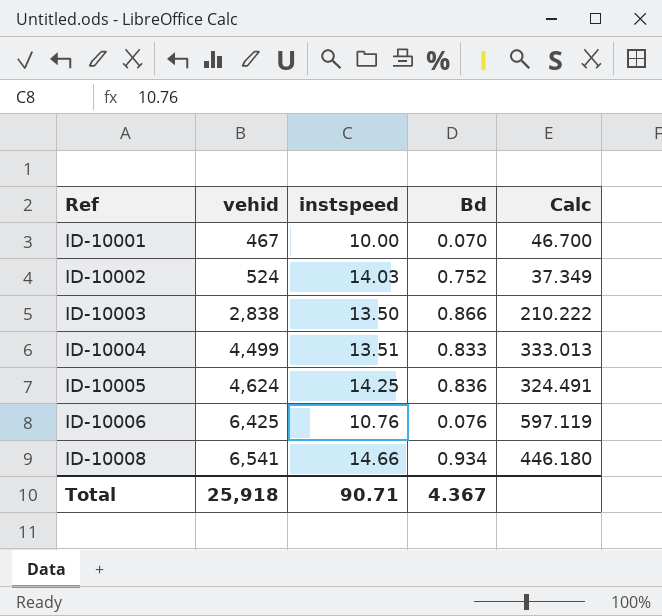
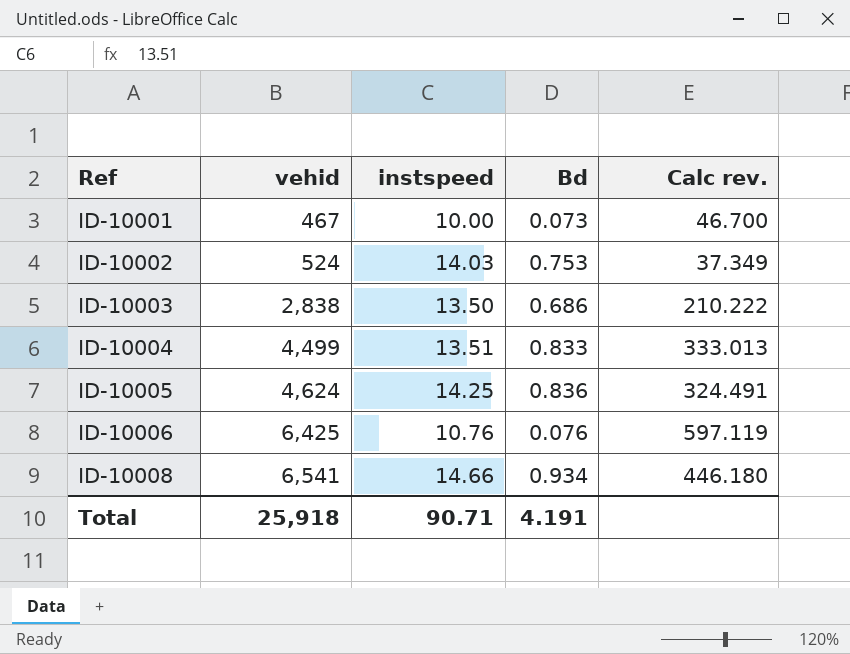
column name: Calc -> Calc rev.
ID-10001 | Bd: 0.070 -> 0.073
ID-10002 | Bd: 0.752 -> 0.753
ID-10003 | Bd: 0.866 -> 0.686
Total | Bd: 4.367 -> 4.191

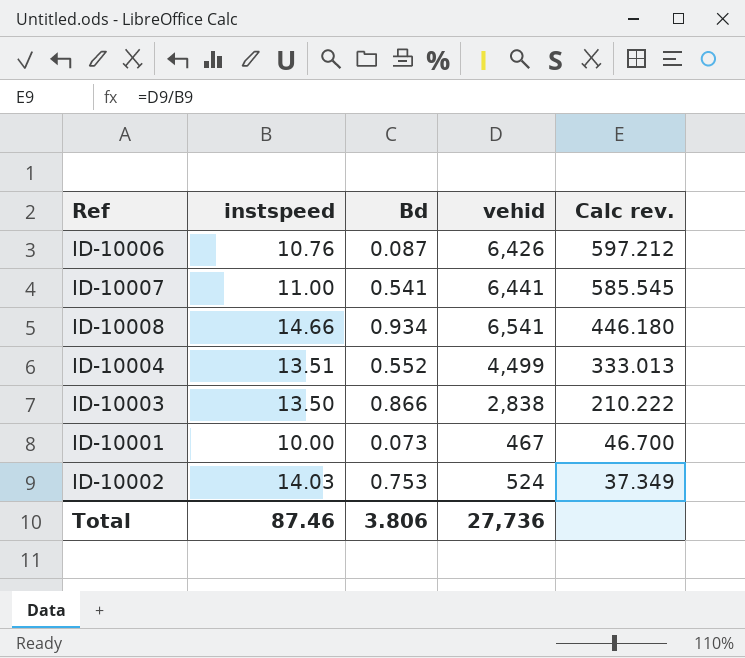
row order: Ref ascending -> Calc rev. descending
column vehid | position: 2 -> 4
row ID-10005: 4,624 | 14.25 | 0.836 | 324.491 -> none
ID-10006 | Bd: 0.076 -> 0.087
ID-10006 | vehid: 6,425 -> 6,426
ID-10006 | Calc rev.: 597.119 -> 597.212
row ID-10007: none -> 11.00 | 0.541 | 6,441 | 585.545
ID-10004 | Bd: 0.833 -> 0.552
ID-10003 | Bd: 0.686 -> 0.866
Total | instspeed: 90.71 -> 87.46
Total | Bd: 4.191 -> 3.806
Total | vehid: 25,918 -> 27,736

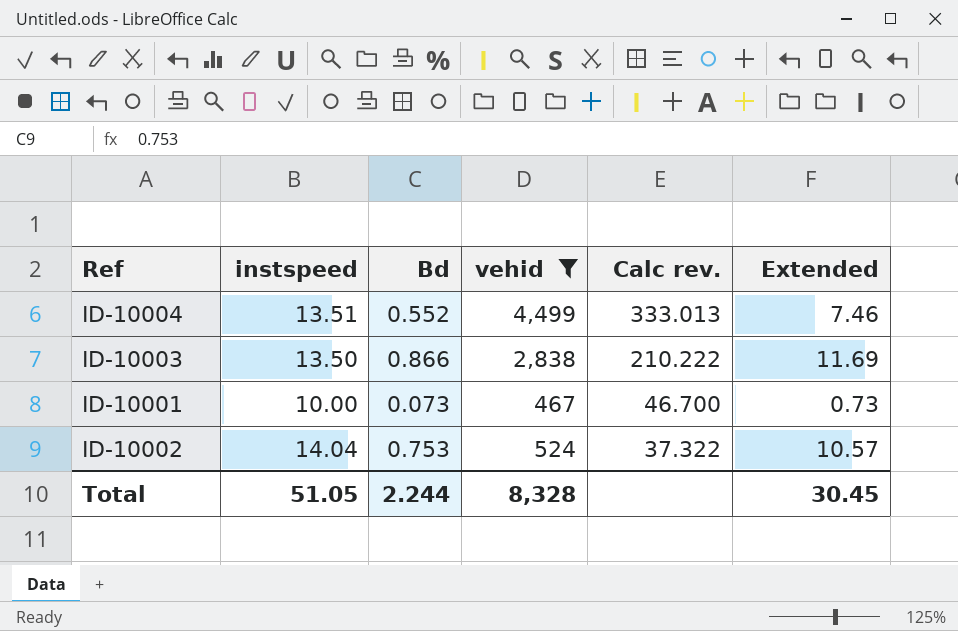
filter: none -> vehid <= 4,499
column Extended | formula: none -> [instspeed] * [Bd]
ID-10002 | instspeed: 14.03 -> 14.04
ID-10002 | Calc rev.: 37.349 -> 37.322
Total | instspeed: 87.46 -> 51.05
Total | Bd: 3.806 -> 2.244
Total | vehid: 27,736 -> 8,328

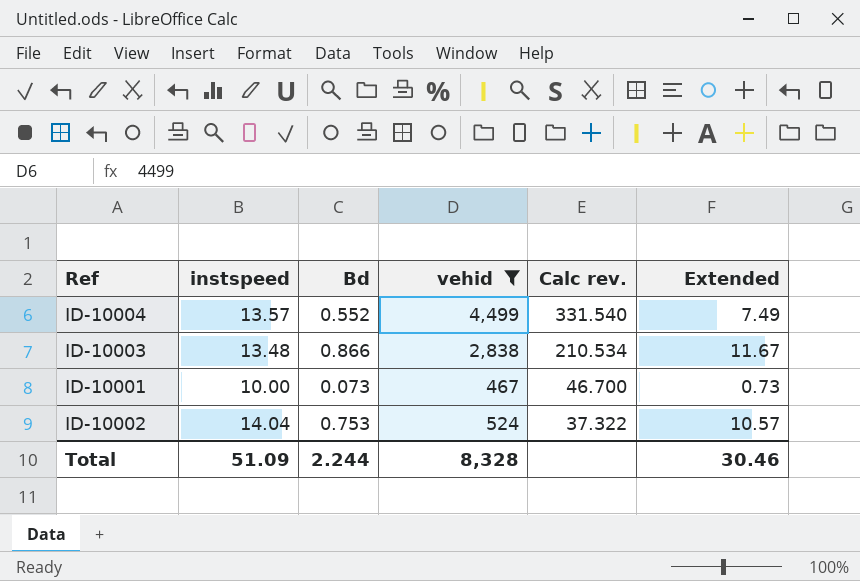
ID-10004 | instspeed: 13.51 -> 13.57
ID-10004 | Calc rev.: 333.013 -> 331.540
ID-10004 | Extended: 7.46 -> 7.49
ID-10003 | instspeed: 13.50 -> 13.48
ID-10003 | Calc rev.: 210.222 -> 210.534
ID-10003 | Extended: 11.69 -> 11.67
Total | instspeed: 51.05 -> 51.09
Total | Extended: 30.45 -> 30.46

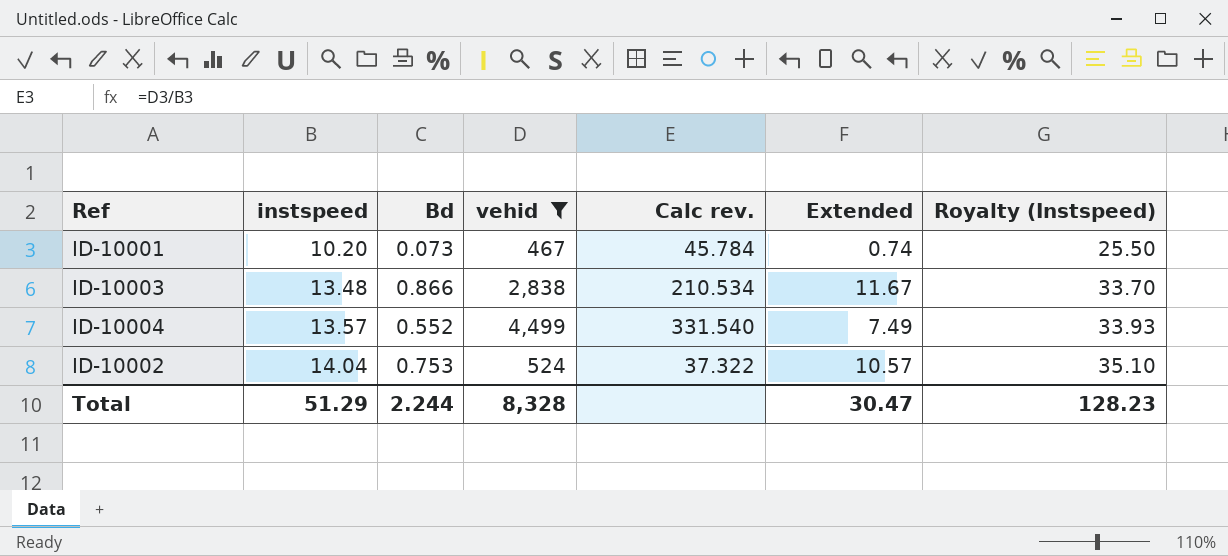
row order: Calc rev. descending -> instspeed ascending
column Royalty (Instspeed) | formula: none -> [instspeed] * 2.5
ID-10001 | instspeed: 10.00 -> 10.20
ID-10001 | Calc rev.: 46.700 -> 45.784
ID-10001 | Extended: 0.73 -> 0.74
Total | instspeed: 51.09 -> 51.29
Total | Extended: 30.46 -> 30.47

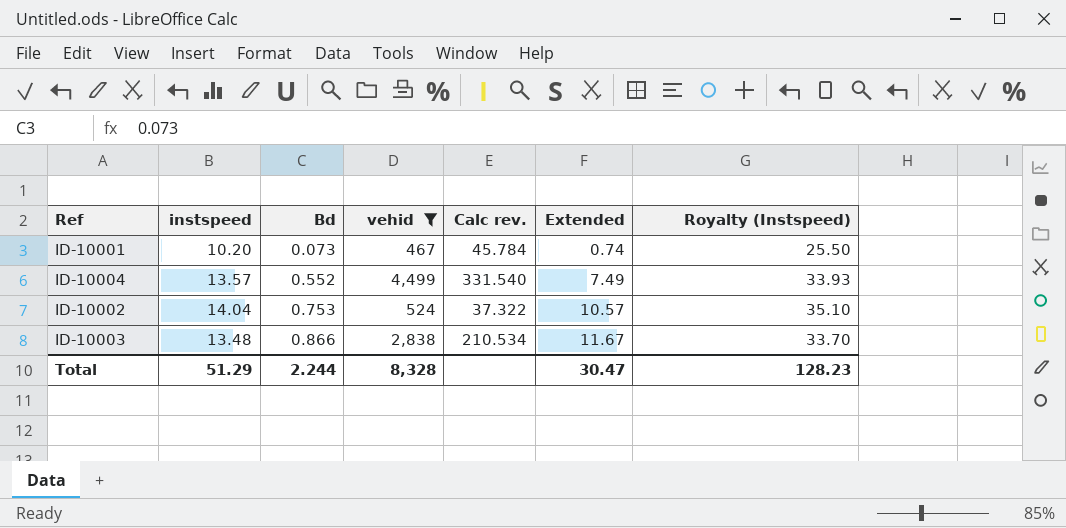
row order: instspeed ascending -> Bd ascending

